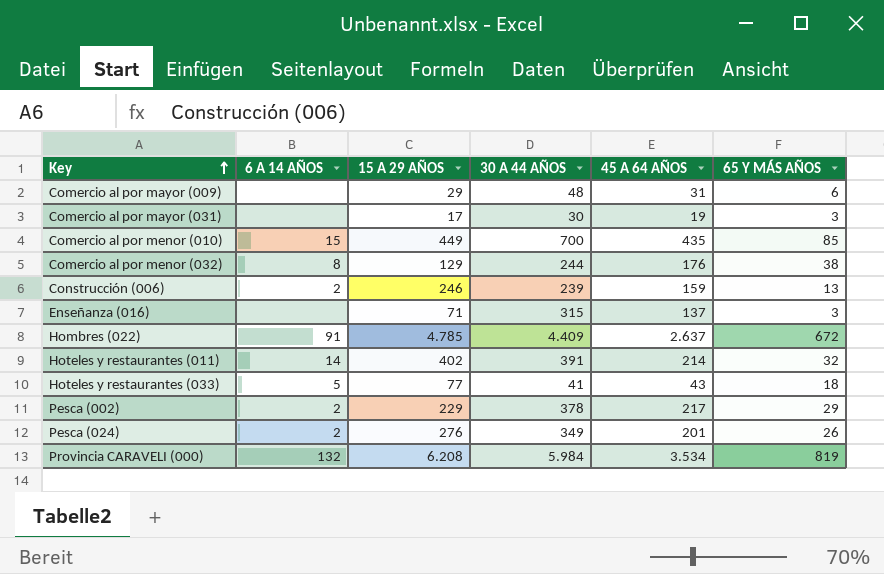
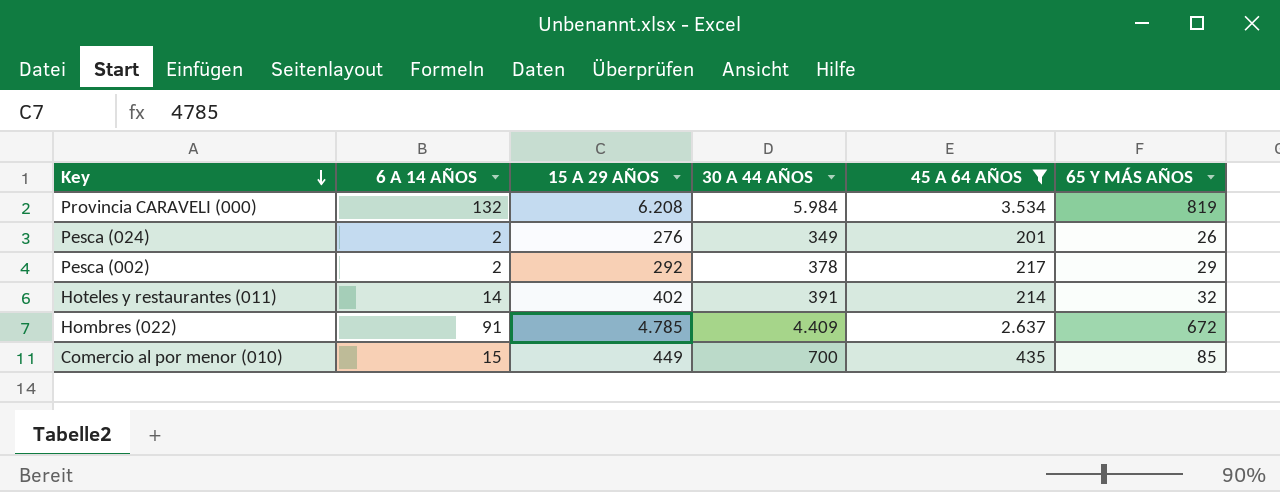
filter: none -> 45 A 64 AÑOS >= 201
row order: Key ascending -> Key descending
Pesca (002) | 15 A 29 AÑOS: 229 -> 292

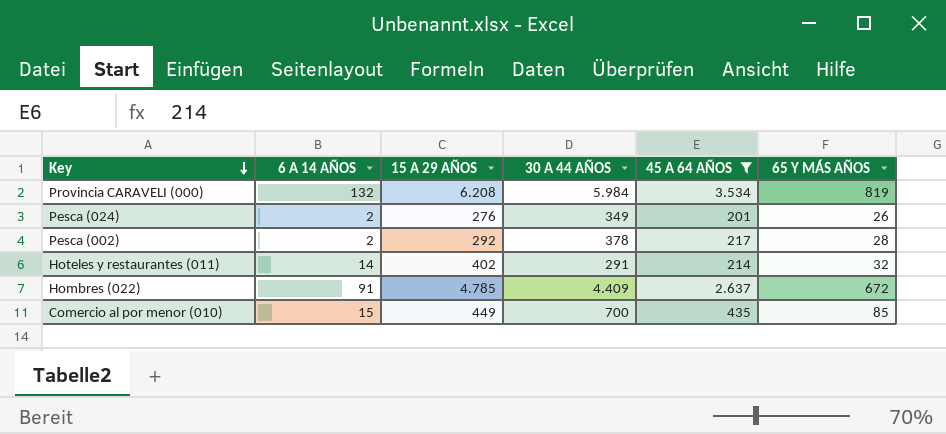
Pesca (002) | 65 Y MÁS AÑOS: 29 -> 28
Hoteles y restaurantes (011) | 30 A 44 AÑOS: 391 -> 291

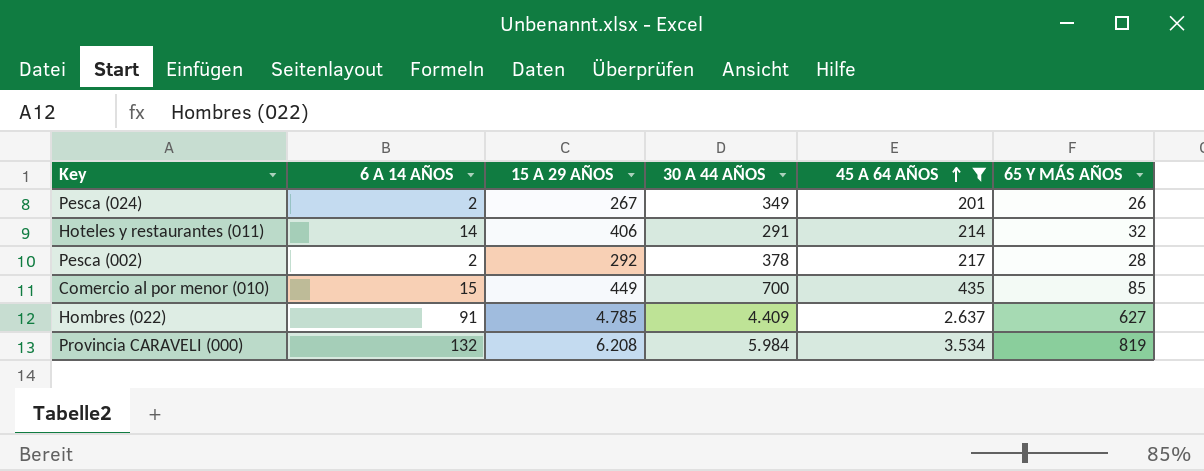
row order: Key descending -> 45 A 64 AÑOS ascending
Pesca (024) | 15 A 29 AÑOS: 276 -> 267
Hoteles y restaurantes (011) | 15 A 29 AÑOS: 402 -> 406
Hombres (022) | 65 Y MÁS AÑOS: 672 -> 627

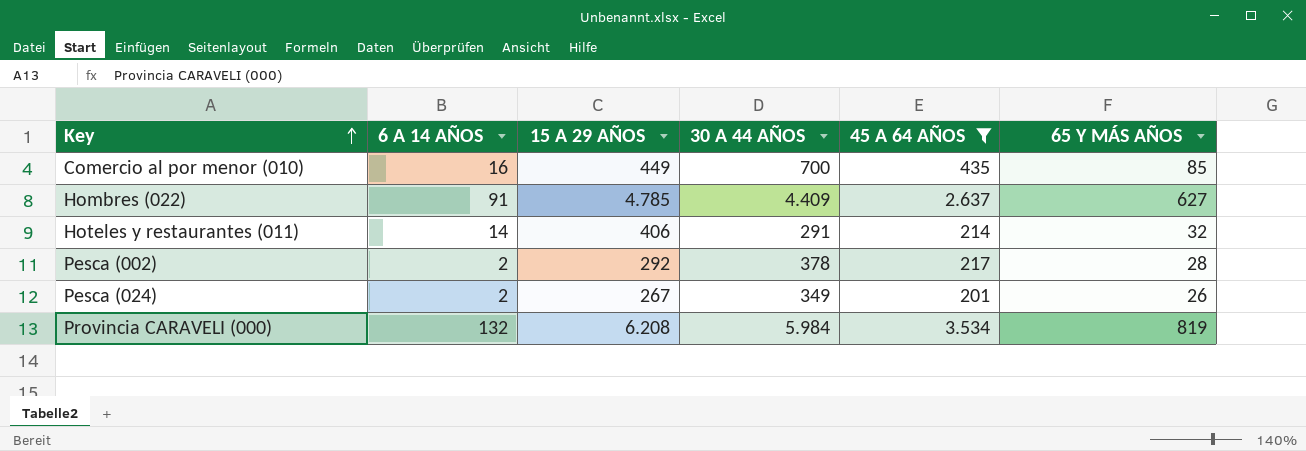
row order: 45 A 64 AÑOS ascending -> Key ascending
Comercio al por menor (010) | 6 A 14 AÑOS: 15 -> 16

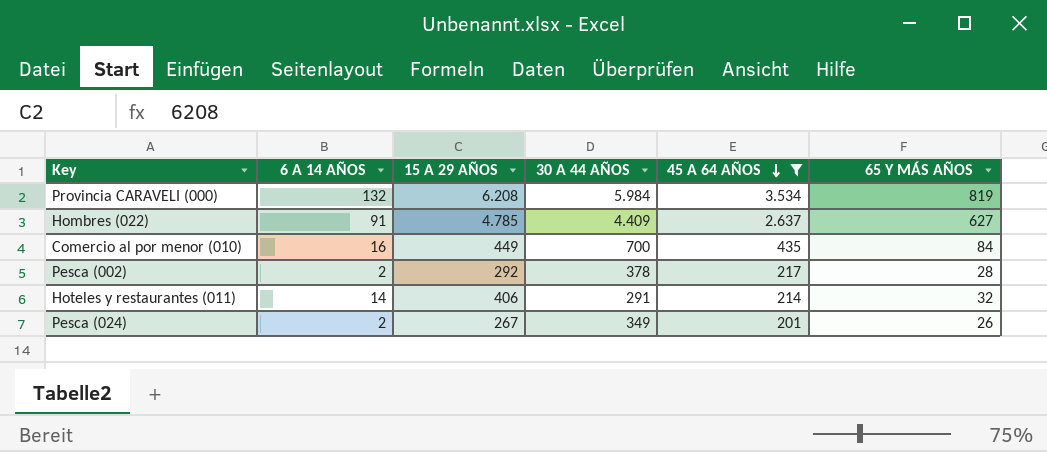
row order: Key ascending -> 45 A 64 AÑOS descending
Comercio al por menor (010) | 65 Y MÁS AÑOS: 85 -> 84

